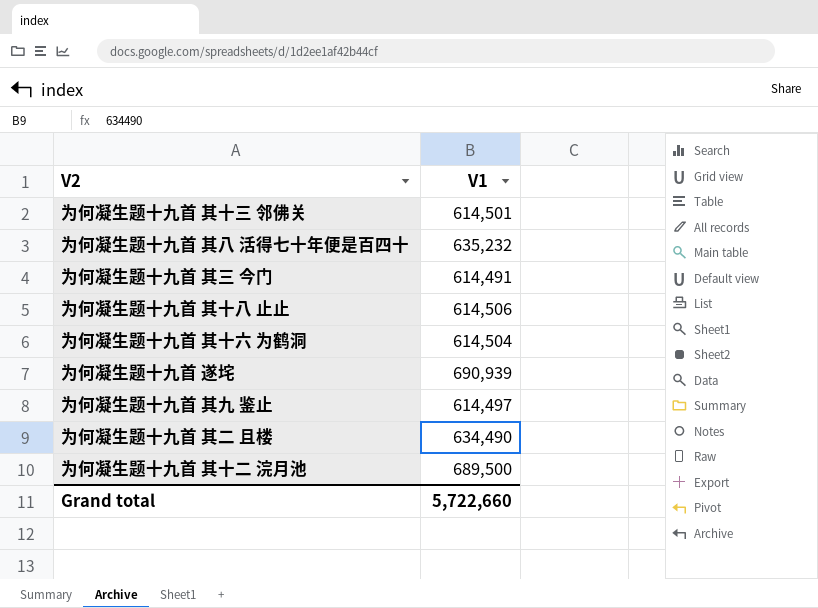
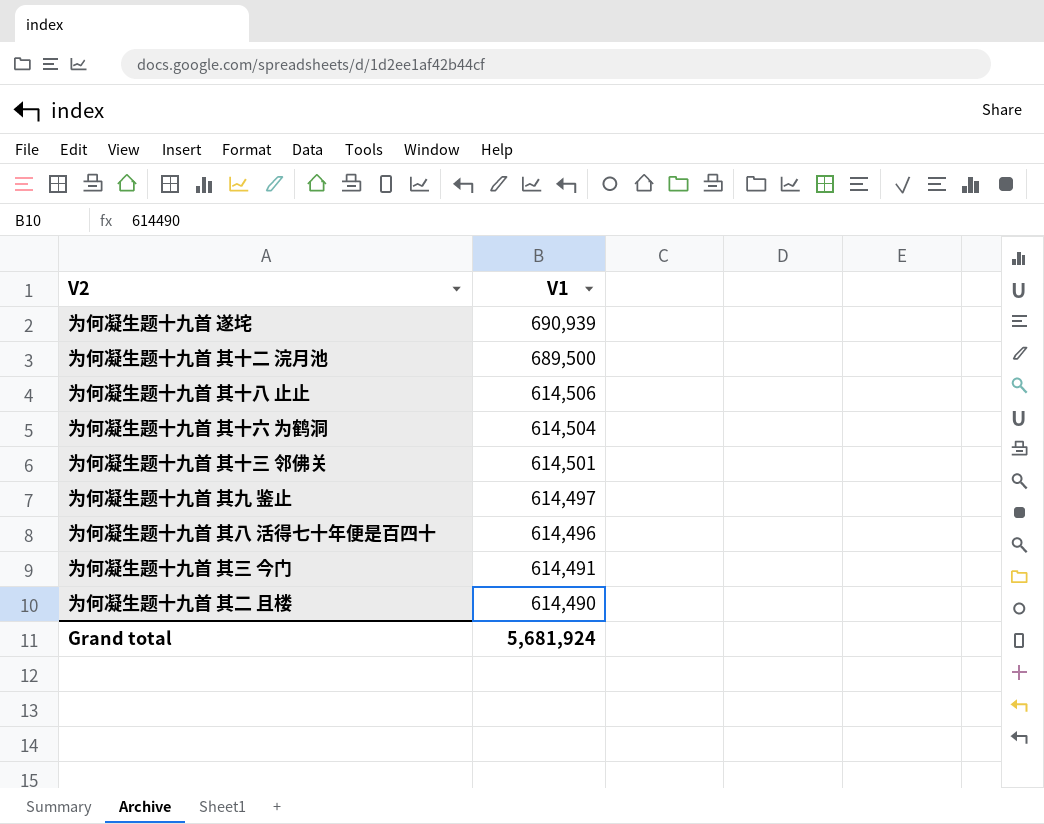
row order: none -> V1 descending
为何凝生题十九首 其八 活得七十年便是百四十 | V1: 635,232 -> 614,496
为何凝生题十九首 其二 且楼 | V1: 634,490 -> 614,490
Grand total | V1: 5,722,660 -> 5,681,924

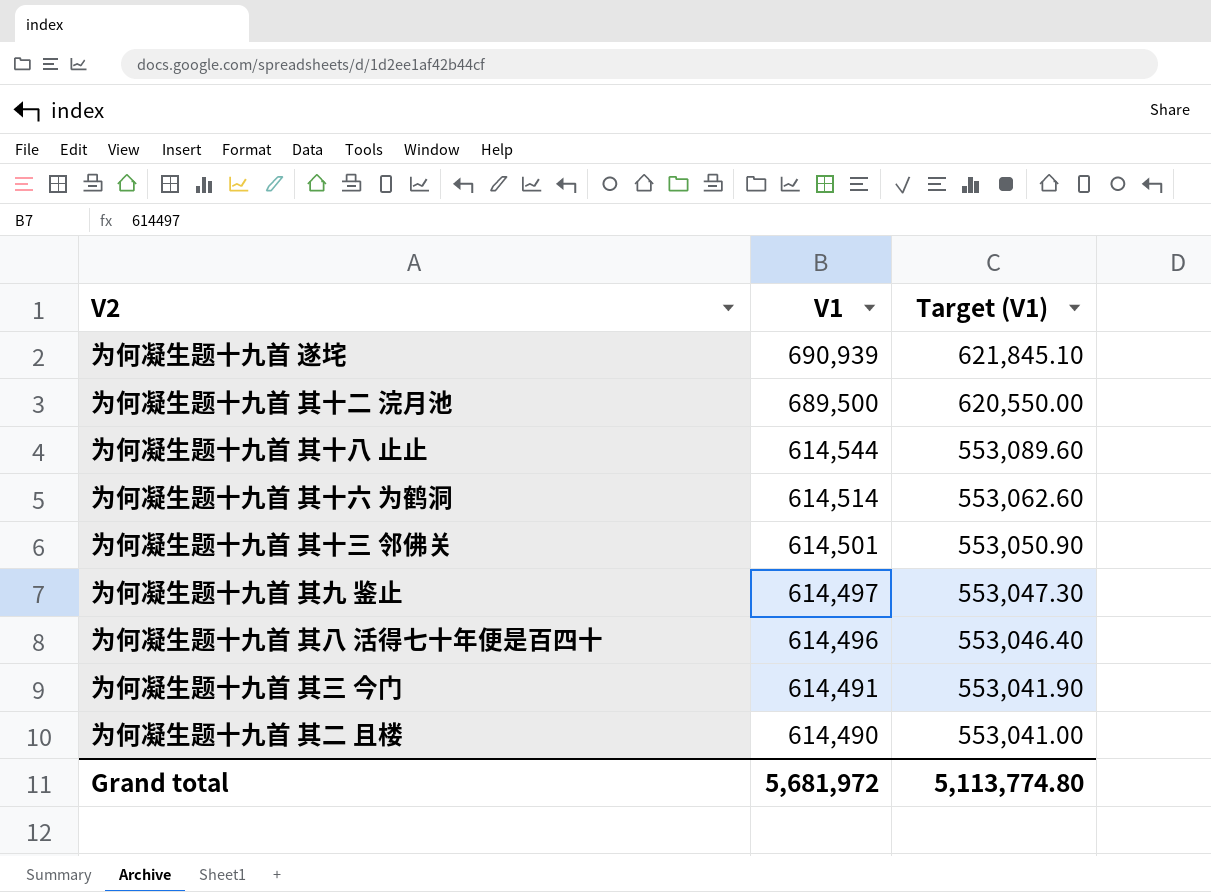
column Target (V1) | formula: none -> [V1] * 0.9
为何凝生题十九首 其十八 止止 | V1: 614,506 -> 614,544
为何凝生题十九首 其十六 为鹤洞 | V1: 614,504 -> 614,514
Grand total | V1: 5,681,924 -> 5,681,972

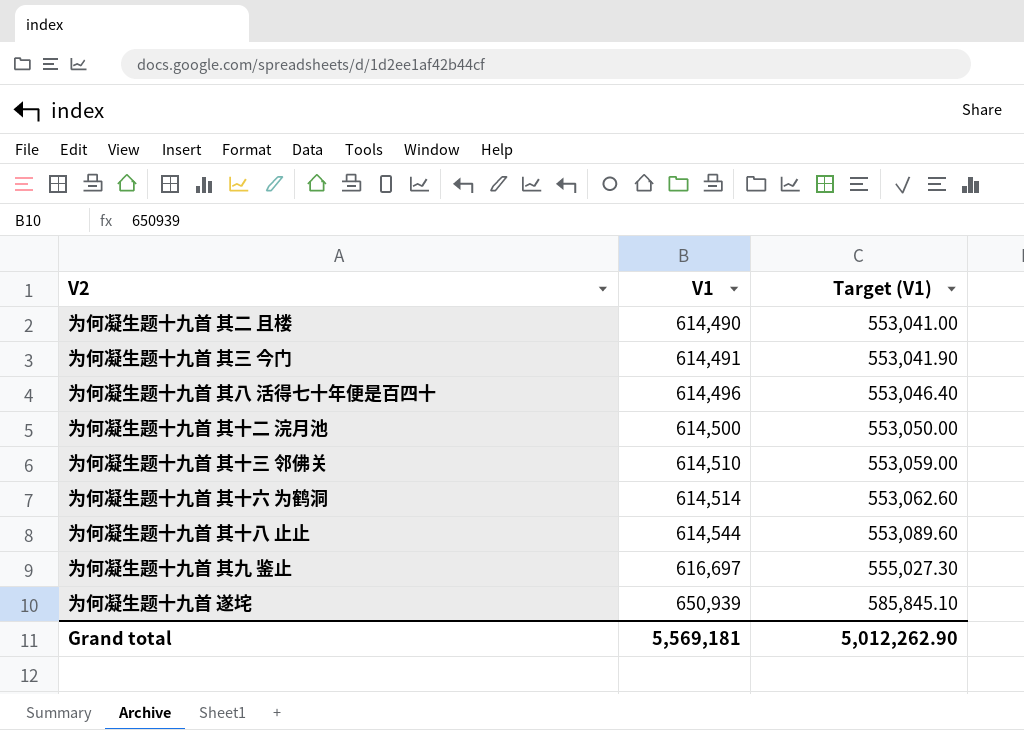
row order: V1 descending -> V1 ascending
为何凝生题十九首 其十二 浣月池 | V1: 689,500 -> 614,500
为何凝生题十九首 其十二 浣月池 | Target (V1): 620,550.00 -> 553,050.00
为何凝生题十九首 其十三 邻佛关 | V1: 614,501 -> 614,510
为何凝生题十九首 其十三 邻佛关 | Target (V1): 553,050.90 -> 553,059.00
为何凝生题十九首 其九 鉴止 | V1: 614,497 -> 616,697
为何凝生题十九首 其九 鉴止 | Target (V1): 553,047.30 -> 555,027.30
为何凝生题十九首 遂垞 | V1: 690,939 -> 650,939
为何凝生题十九首 遂垞 | Target (V1): 621,845.10 -> 585,845.10
Grand total | V1: 5,681,972 -> 5,569,181
Grand total | Target (V1): 5,113,774.80 -> 5,012,262.90

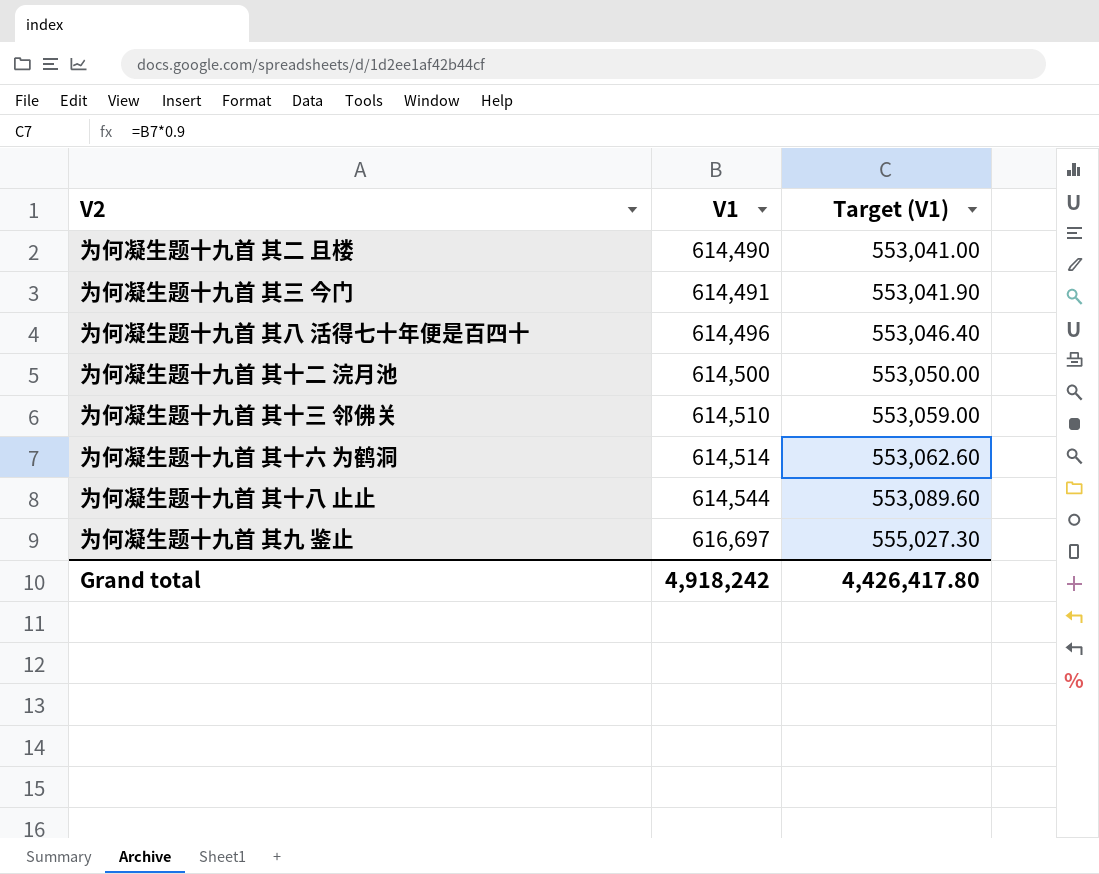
row 为何凝生题十九首 遂垞: 650,939 | 585,845.10 -> none
Grand total | V1: 5,569,181 -> 4,918,242
Grand total | Target (V1): 5,012,262.90 -> 4,426,417.80

